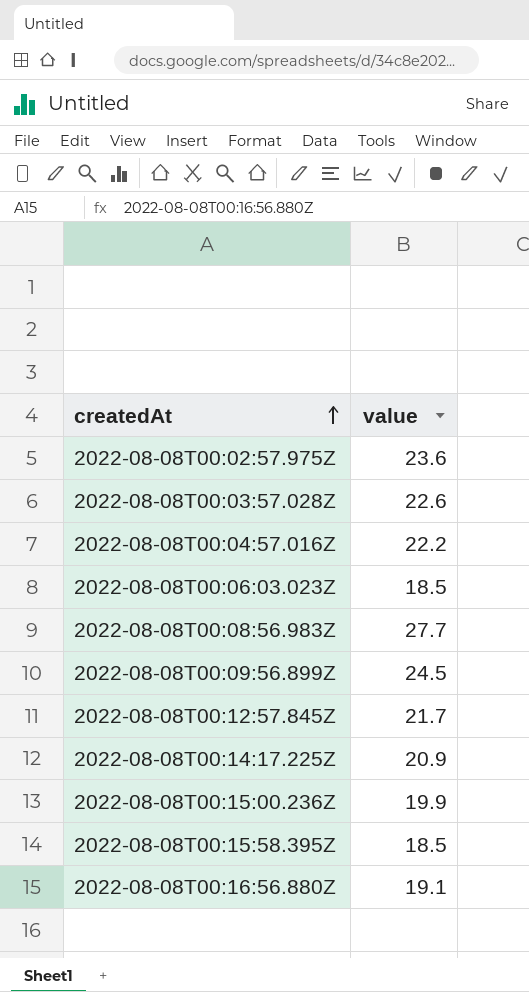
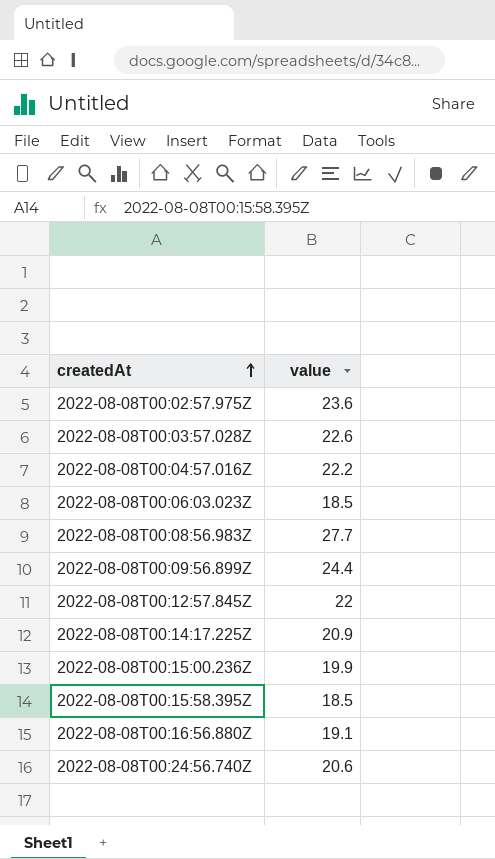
2022-08-08T00:09:56.899Z | value: 24.5 -> 24.4
2022-08-08T00:12:57.845Z | value: 21.7 -> 22
row 2022-08-08T00:24:56.740Z: none -> 20.6

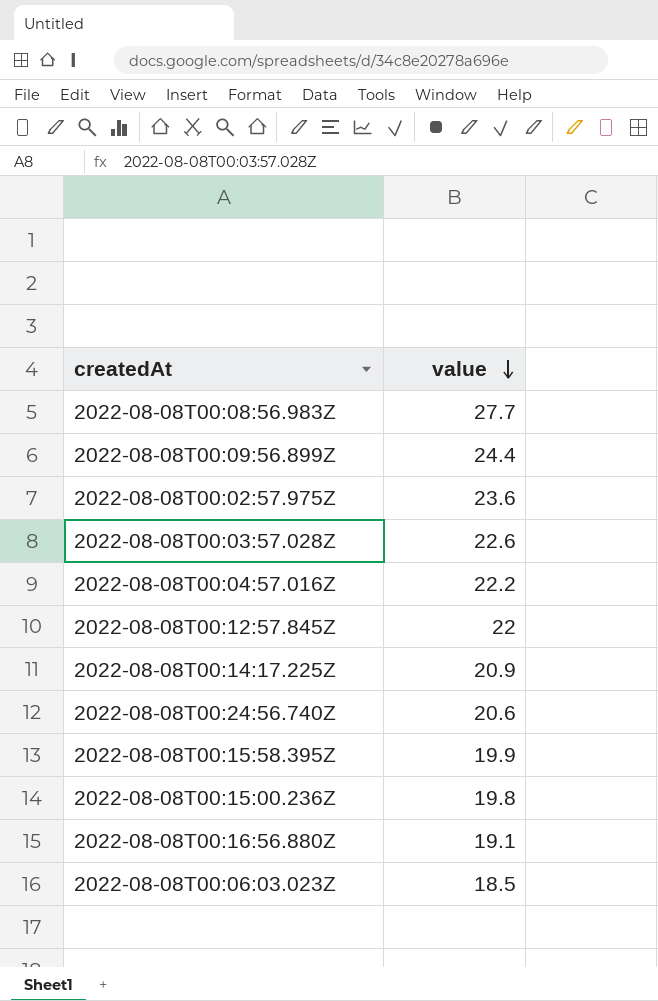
row order: createdAt ascending -> value descending
2022-08-08T00:15:58.395Z | value: 18.5 -> 19.9
2022-08-08T00:15:00.236Z | value: 19.9 -> 19.8

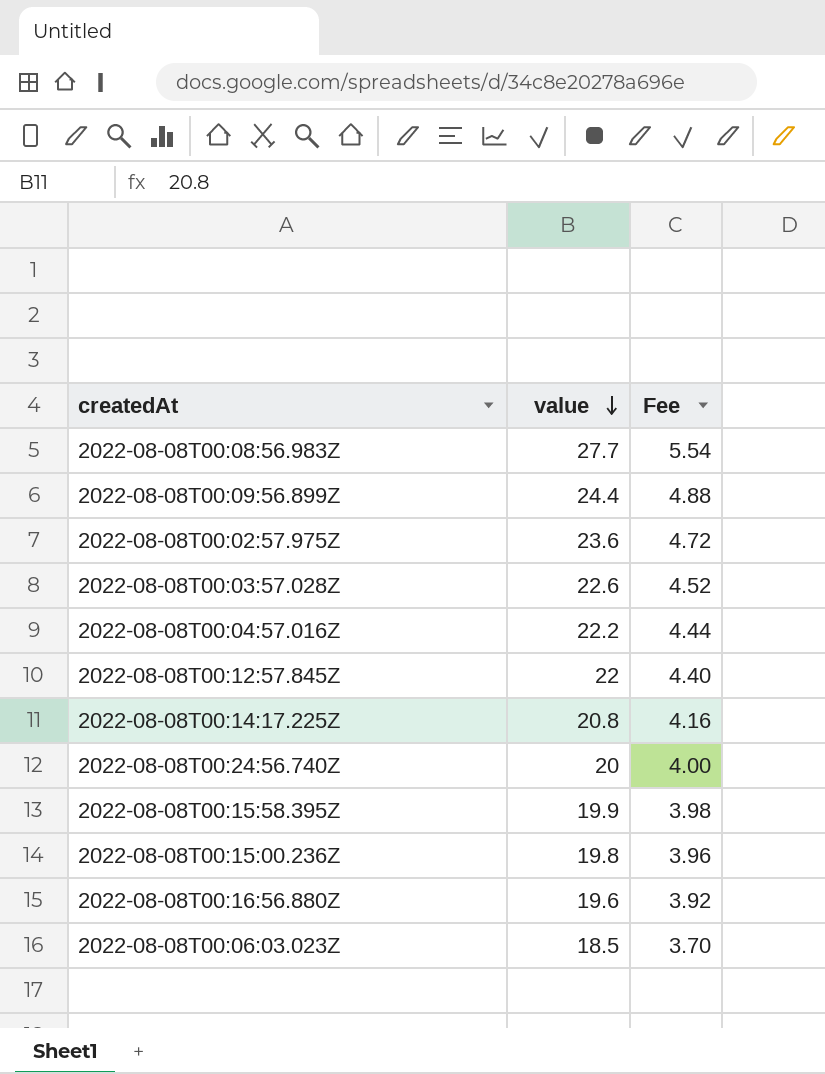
column Fee | formula: none -> [value] * 0.2
2022-08-08T00:14:17.225Z | value: 20.9 -> 20.8
2022-08-08T00:24:56.740Z | value: 20.6 -> 20
2022-08-08T00:16:56.880Z | value: 19.1 -> 19.6

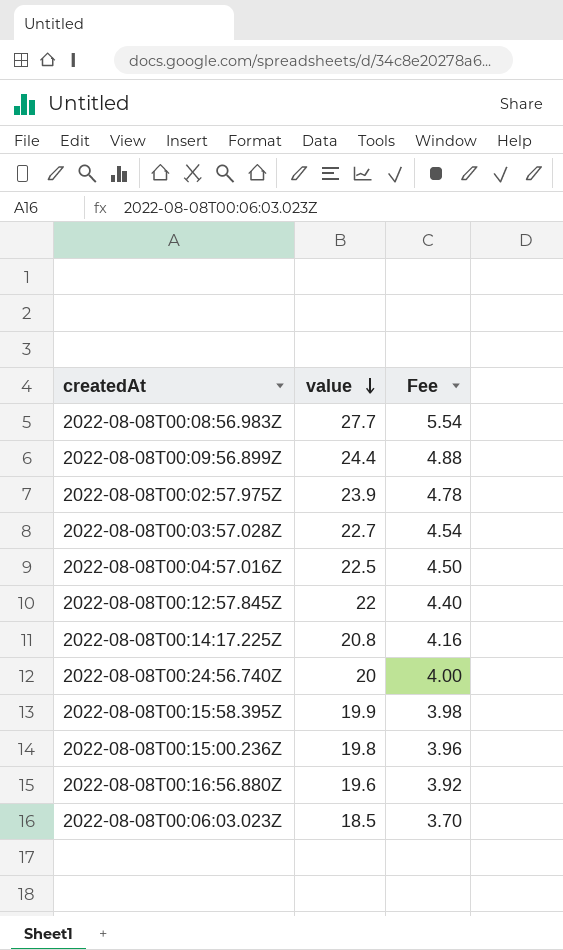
2022-08-08T00:02:57.975Z | value: 23.6 -> 23.9
2022-08-08T00:02:57.975Z | Fee: 4.72 -> 4.78
2022-08-08T00:03:57.028Z | value: 22.6 -> 22.7
2022-08-08T00:03:57.028Z | Fee: 4.52 -> 4.54
2022-08-08T00:04:57.016Z | value: 22.2 -> 22.5
2022-08-08T00:04:57.016Z | Fee: 4.44 -> 4.50

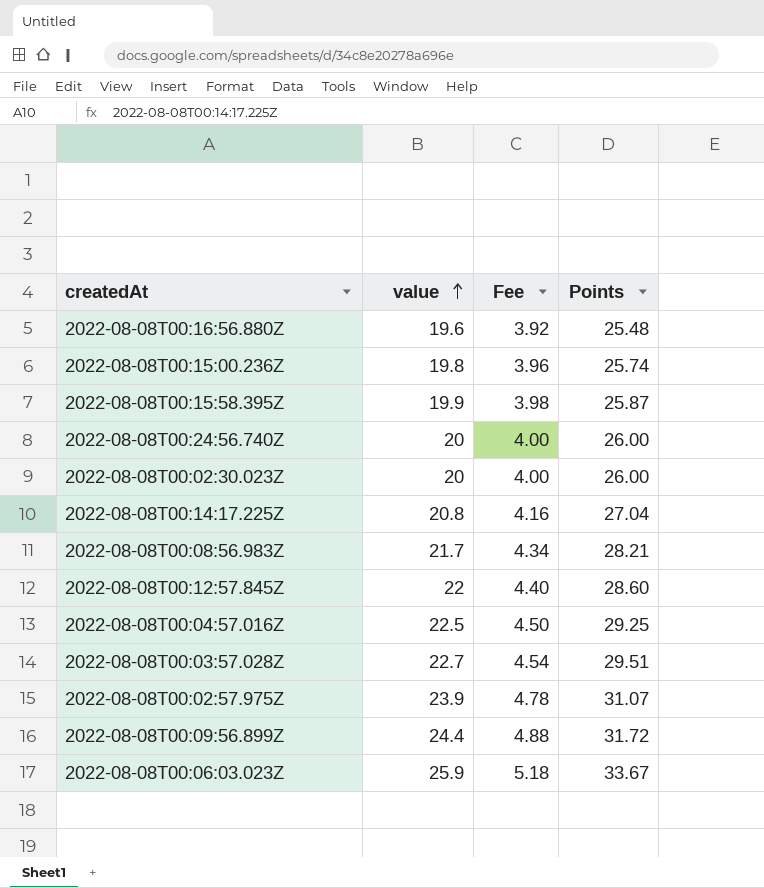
row order: value descending -> value ascending
column Points | formula: none -> [value] * 1.3
row 2022-08-08T00:02:30.023Z: none -> 20 | 4.00 | 26.00
2022-08-08T00:08:56.983Z | value: 27.7 -> 21.7
2022-08-08T00:08:56.983Z | Fee: 5.54 -> 4.34
2022-08-08T00:06:03.023Z | value: 18.5 -> 25.9
2022-08-08T00:06:03.023Z | Fee: 3.70 -> 5.18

